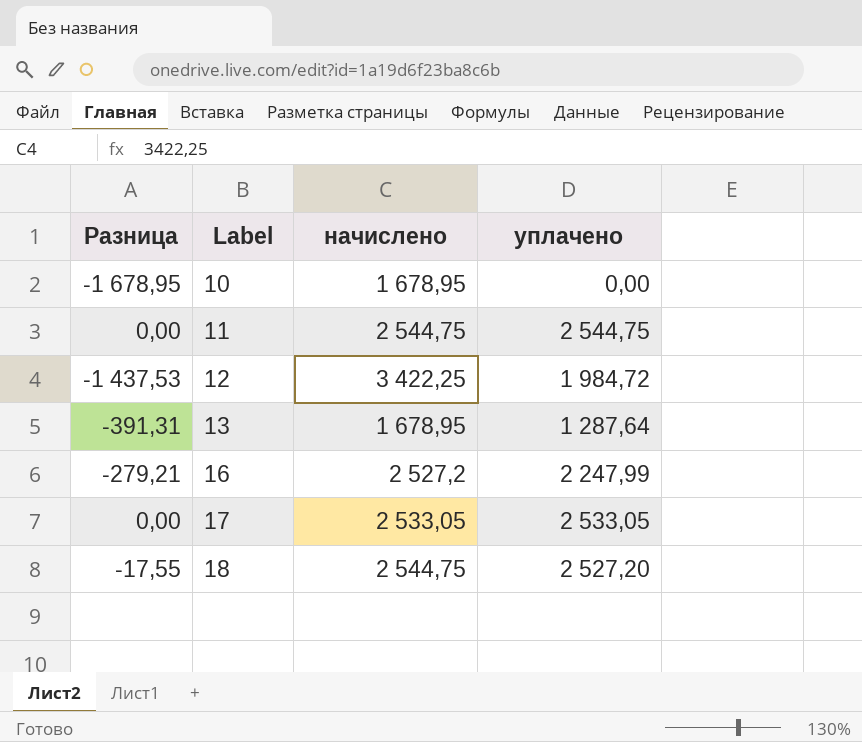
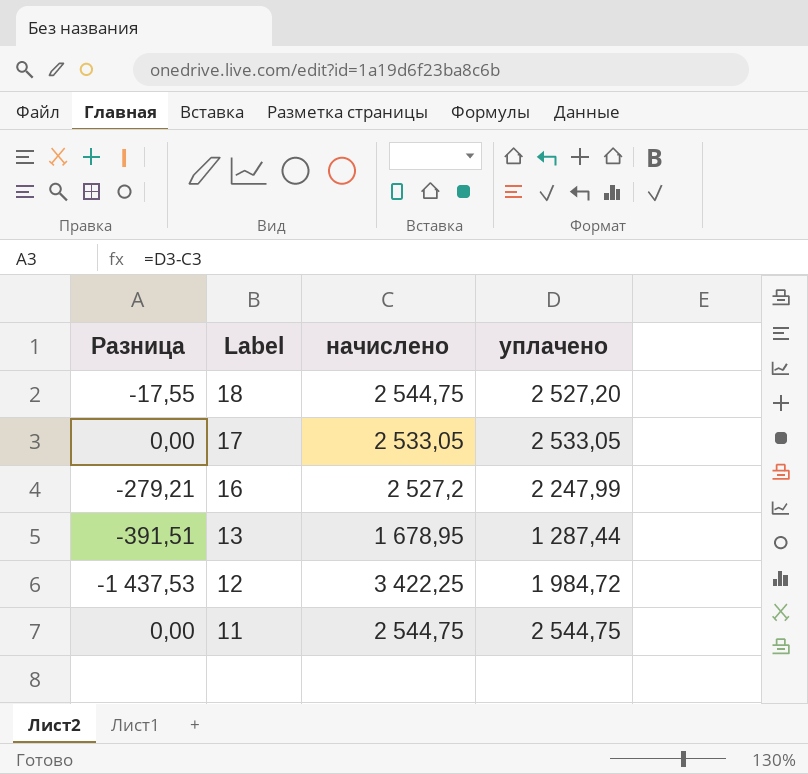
row order: Label ascending -> Label descending
row 10: -1 678,95 | 1 678,95 | 0,00 -> none
13 | Разница: -391,31 -> -391,51
13 | уплачено: 1 287,64 -> 1 287,44

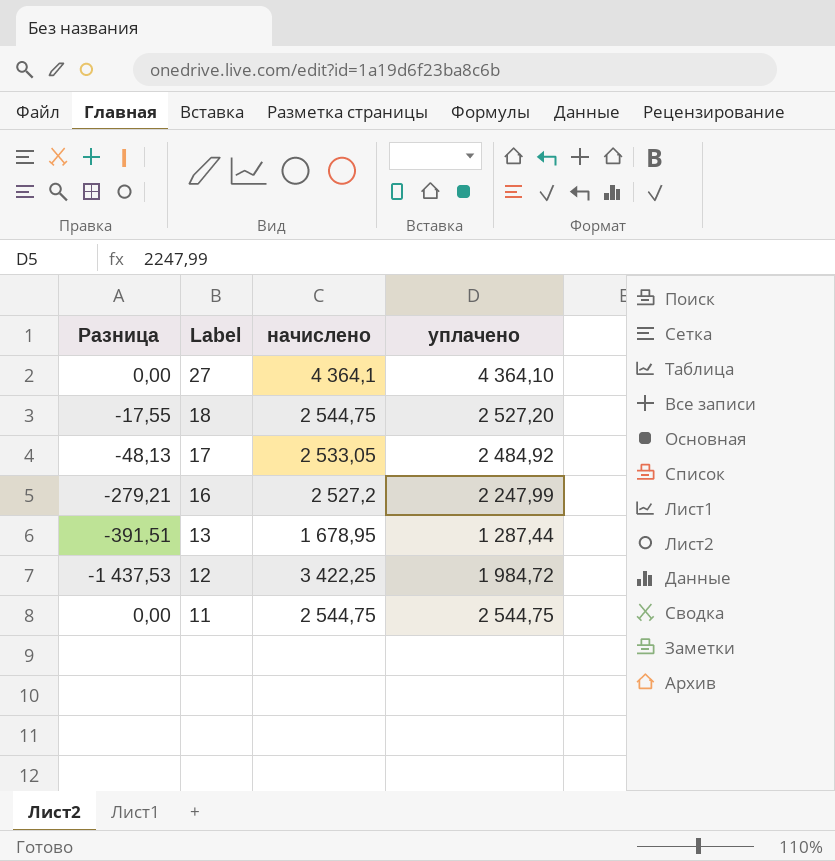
row 27: none -> 0,00 | 4 364,1 | 4 364,10
17 | Разница: 0,00 -> -48,13
17 | уплачено: 2 533,05 -> 2 484,92

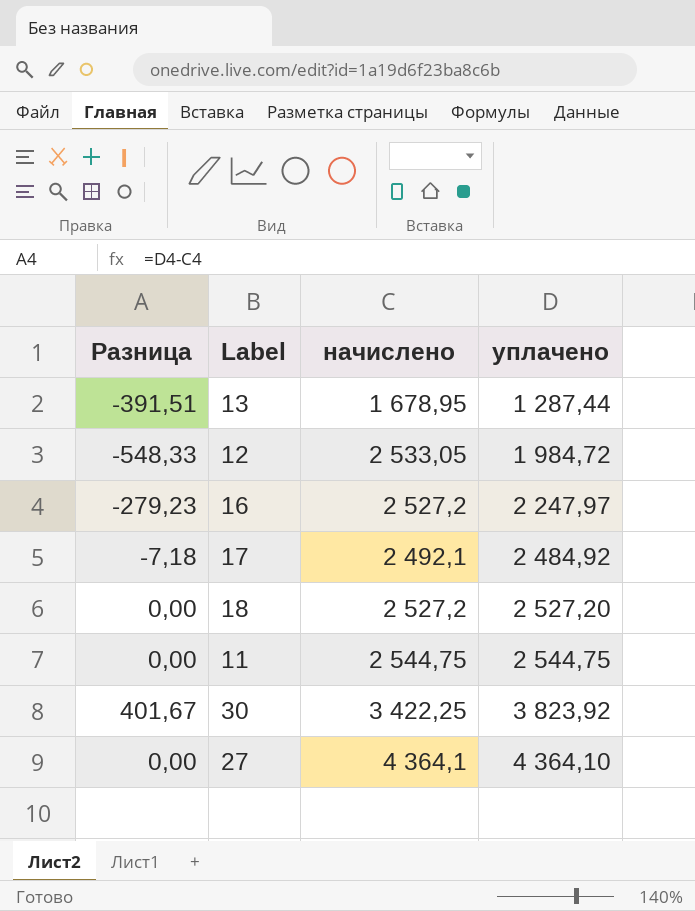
row order: Label descending -> уплачено ascending
12 | Разница: -1 437,53 -> -548,33
12 | начислено: 3 422,25 -> 2 533,05
16 | Разница: -279,21 -> -279,23
16 | уплачено: 2 247,99 -> 2 247,97
17 | Разница: -48,13 -> -7,18
17 | начислено: 2 533,05 -> 2 492,1
18 | Разница: -17,55 -> 0,00
18 | начислено: 2 544,75 -> 2 527,2
row 30: none -> 401,67 | 3 422,25 | 3 823,92

